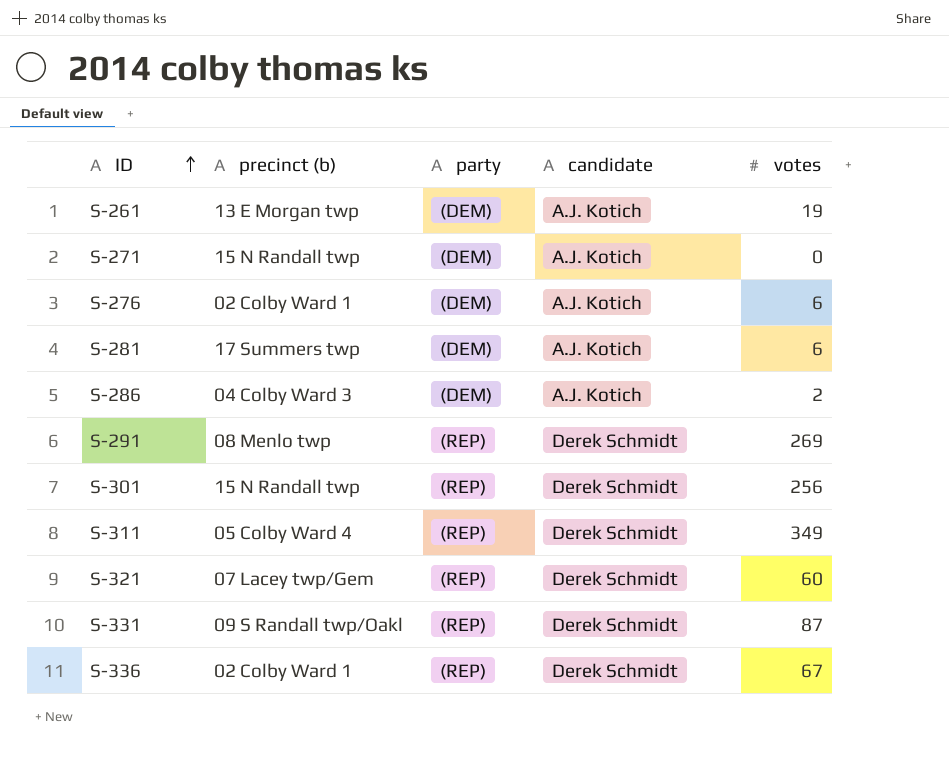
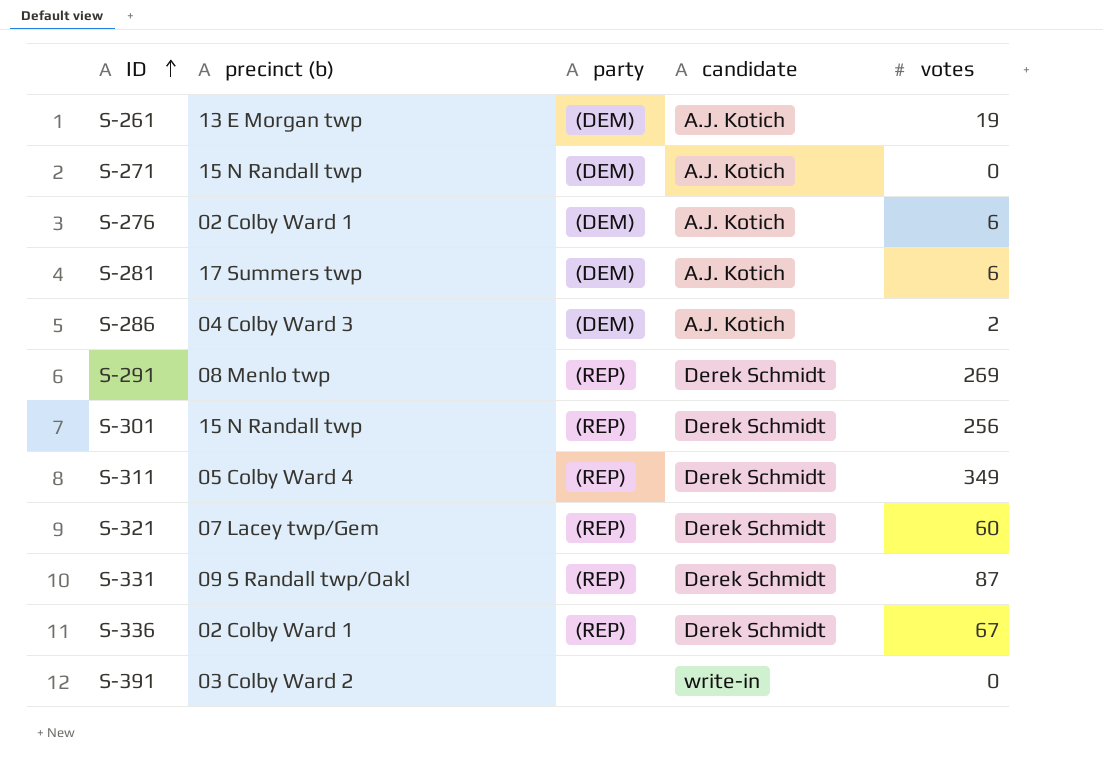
row S-391: none -> 03 Colby Ward 2 | none | write-in | 0

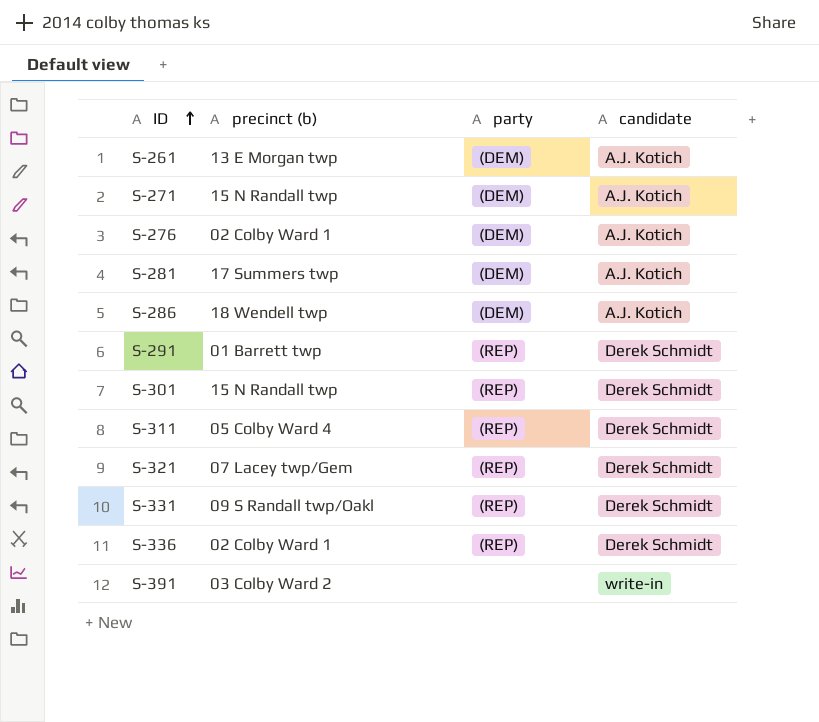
column votes | position: 5 -> none
S-286 | precinct (b): 04 Colby Ward 3 -> 18 Wendell twp
S-291 | precinct (b): 08 Menlo twp -> 01 Barrett twp

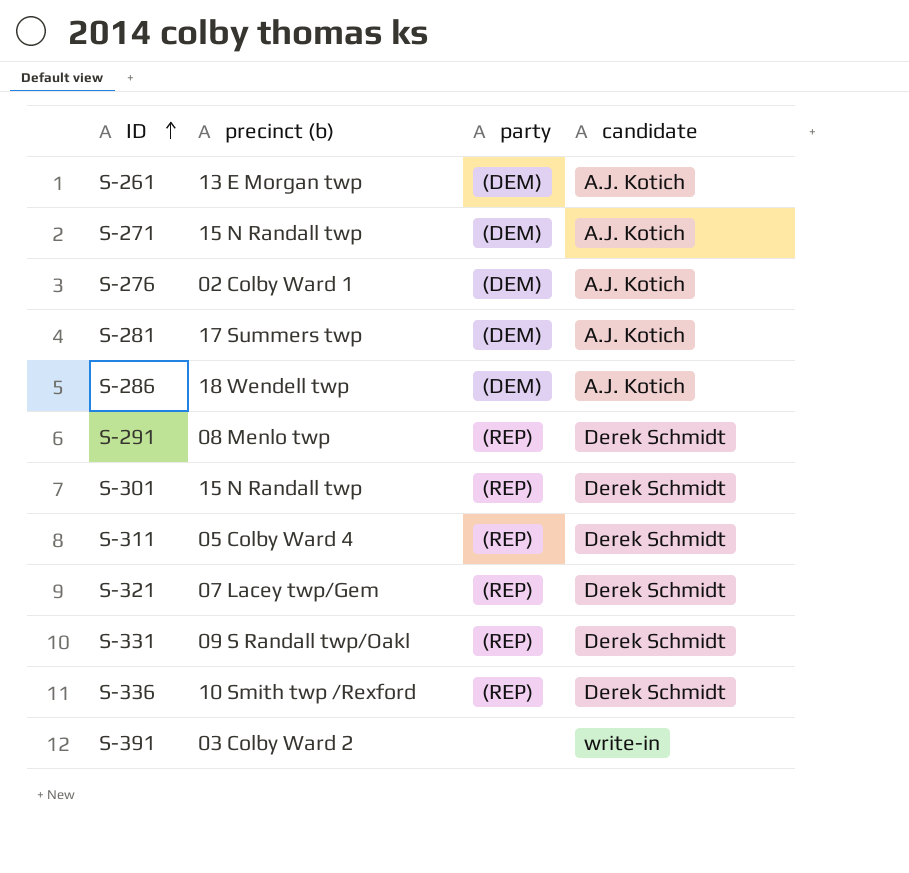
S-291 | precinct (b): 01 Barrett twp -> 08 Menlo twp
S-336 | precinct (b): 02 Colby Ward 1 -> 10 Smith twp /Rexford

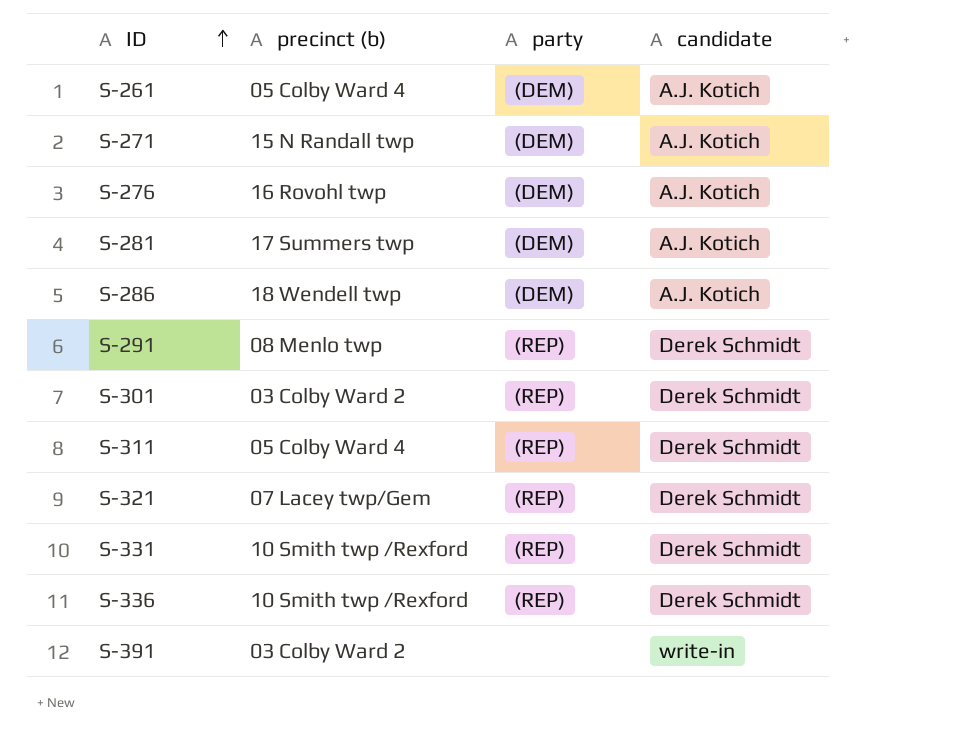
S-261 | precinct (b): 13 E Morgan twp -> 05 Colby Ward 4
S-276 | precinct (b): 02 Colby Ward 1 -> 16 Rovohl twp
S-301 | precinct (b): 15 N Randall twp -> 03 Colby Ward 2
S-331 | precinct (b): 09 S Randall twp/Oakl -> 10 Smith twp /Rexford

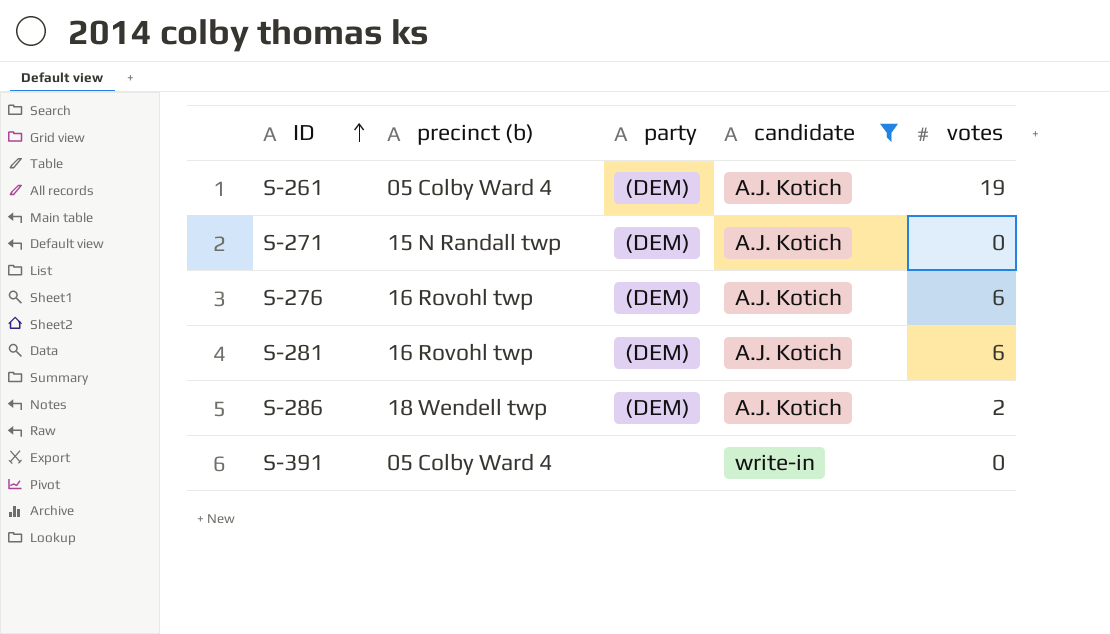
filter: none -> candidate != Derek Schmidt
column votes | position: none -> 5
S-281 | precinct (b): 17 Summers twp -> 16 Rovohl twp
S-391 | precinct (b): 03 Colby Ward 2 -> 05 Colby Ward 4

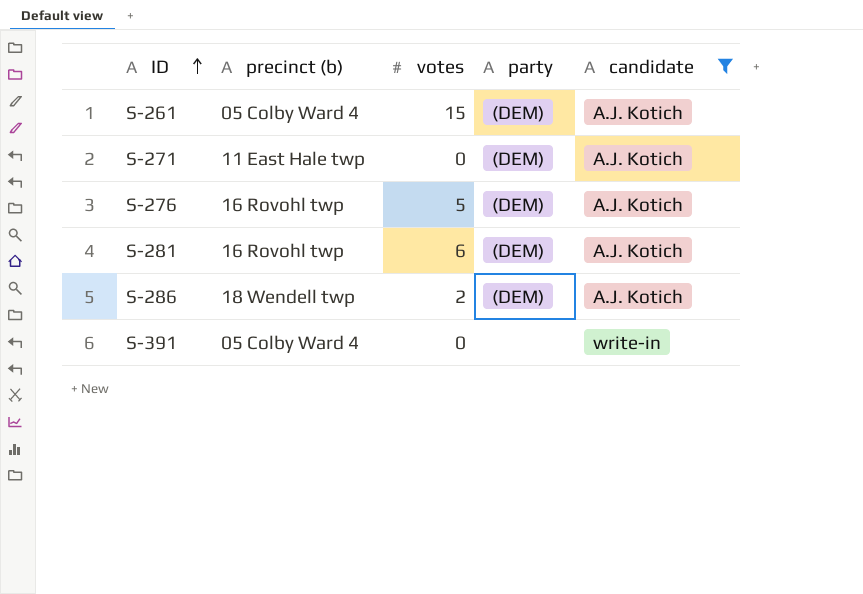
column votes | position: 5 -> 3
S-261 | votes: 19 -> 15
S-271 | precinct (b): 15 N Randall twp -> 11 East Hale twp
S-276 | votes: 6 -> 5

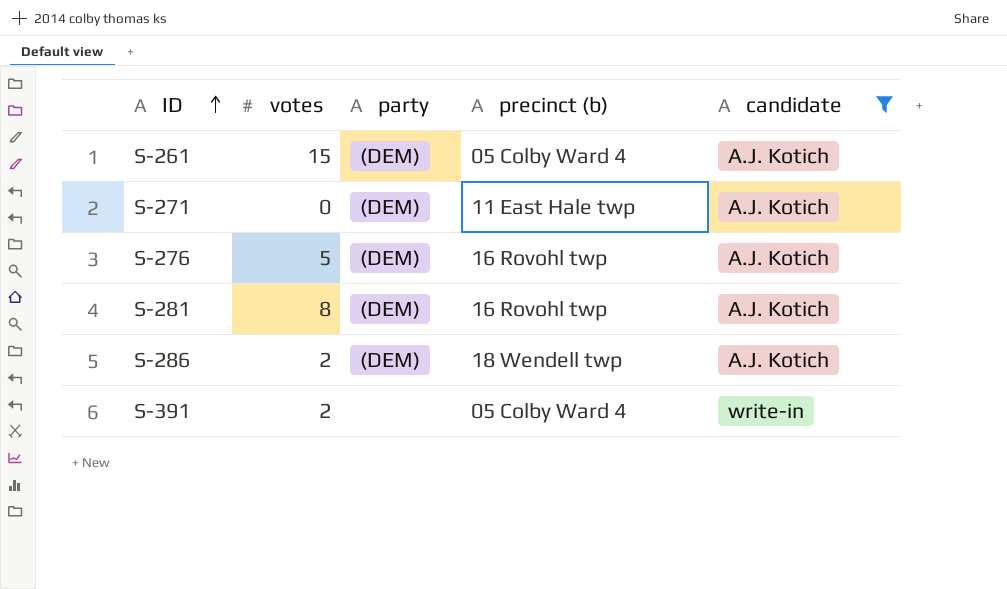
column precinct (b) | position: 2 -> 4
S-281 | votes: 6 -> 8
S-391 | votes: 0 -> 2

